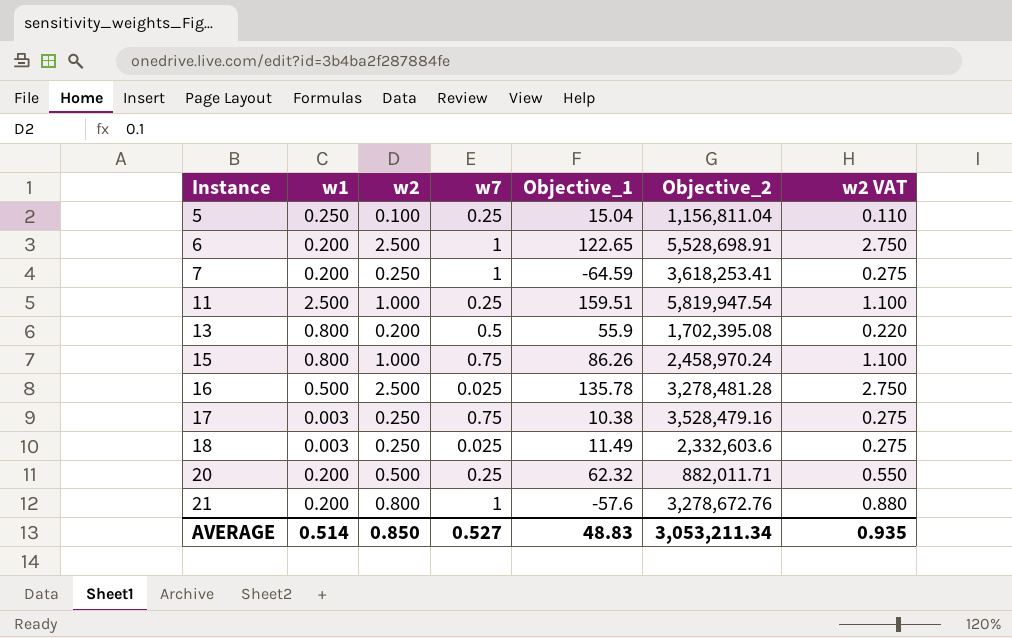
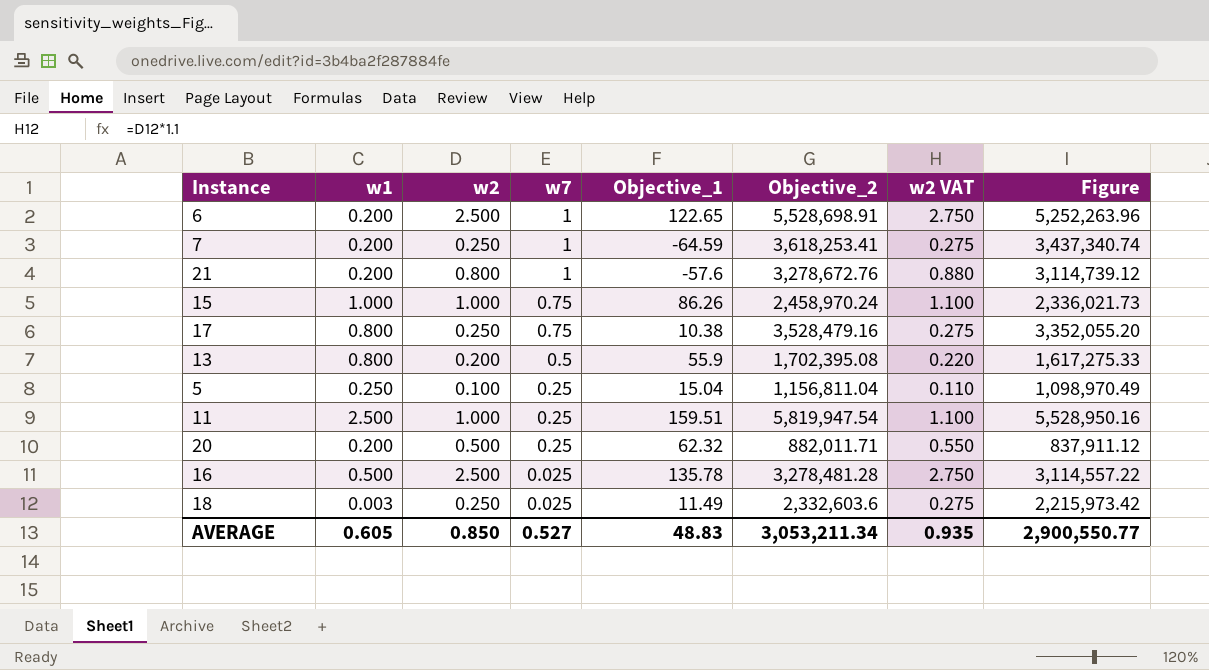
row order: Instance ascending -> w7 descending
column Figure | formula: none -> [Objective_2] * 0.95
15 | w1: 0.800 -> 1.000
17 | w1: 0.003 -> 0.800
AVERAGE | w1: 0.514 -> 0.605

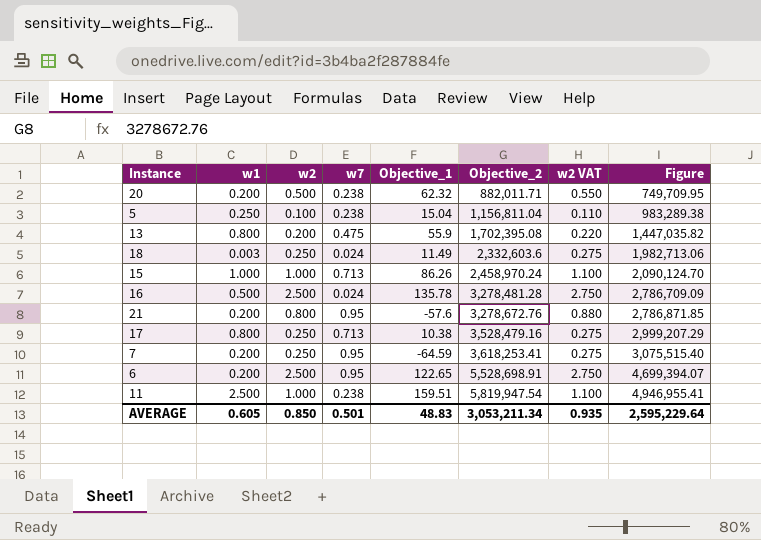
row order: w7 descending -> Objective_2 ascending
column Figure | formula: [Objective_2] * 0.95 -> [Objective_2] * 0.85
20 | w7: 0.25 -> 0.238
5 | w7: 0.25 -> 0.238
13 | w7: 0.5 -> 0.475
18 | w7: 0.025 -> 0.024
15 | w7: 0.75 -> 0.713
16 | w7: 0.025 -> 0.024
21 | w7: 1 -> 0.95
17 | w7: 0.75 -> 0.713
7 | w7: 1 -> 0.95
6 | w7: 1 -> 0.95
11 | w7: 0.25 -> 0.238
AVERAGE | w7: 0.527 -> 0.501
AVERAGE | Figure: 2,900,550.77 -> 2,595,229.64

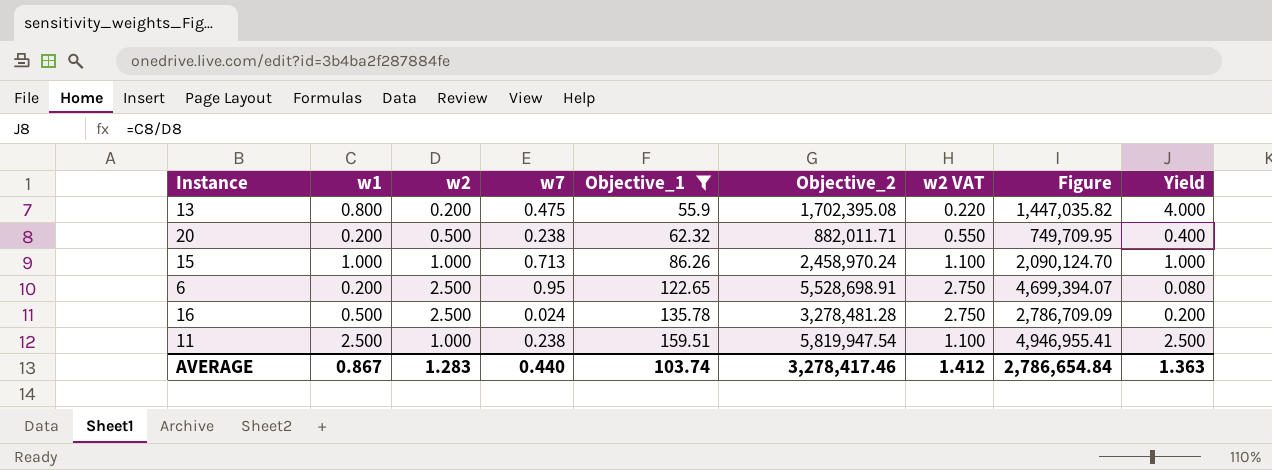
filter: none -> Objective_1 >= 55.9
row order: Objective_2 ascending -> Objective_1 ascending
column Yield | formula: none -> [w1] / [w2]
AVERAGE | w1: 0.605 -> 0.867
AVERAGE | w2: 0.850 -> 1.283
AVERAGE | w7: 0.501 -> 0.440
AVERAGE | Objective_1: 48.83 -> 103.74
AVERAGE | Objective_2: 3,053,211.34 -> 3,278,417.46
AVERAGE | w2 VAT: 0.935 -> 1.412
AVERAGE | Figure: 2,595,229.64 -> 2,786,654.84

